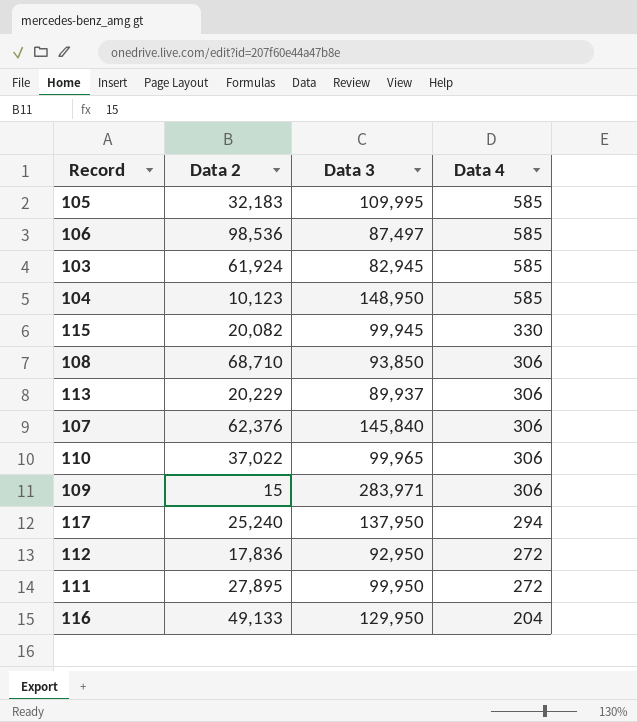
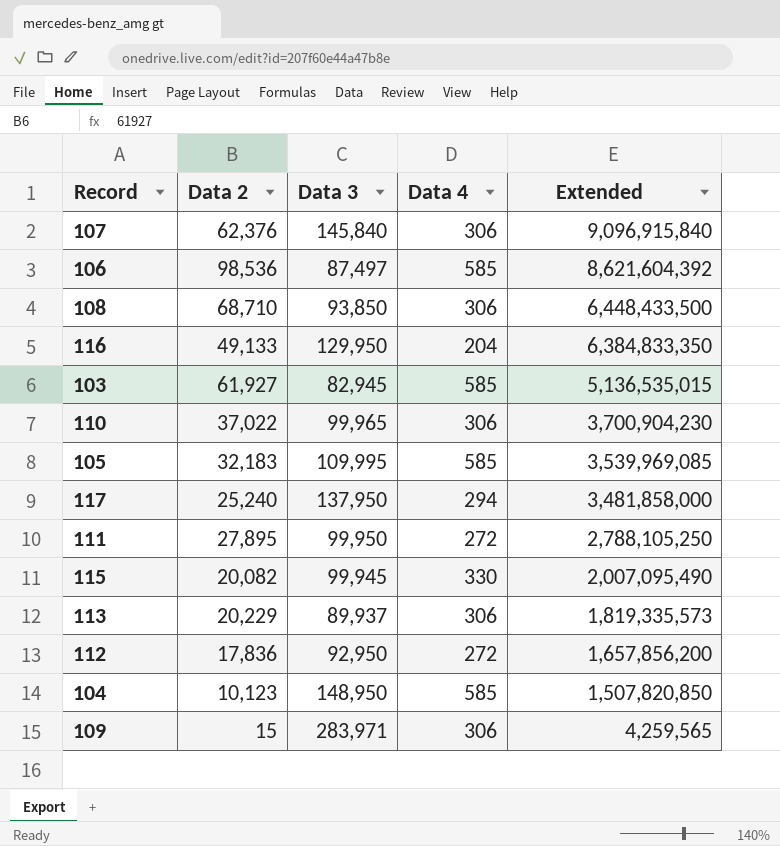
row order: Data 4 descending -> Extended descending
column Extended | formula: none -> [Data 2] * [Data 3]
103 | Data 2: 61,924 -> 61,927

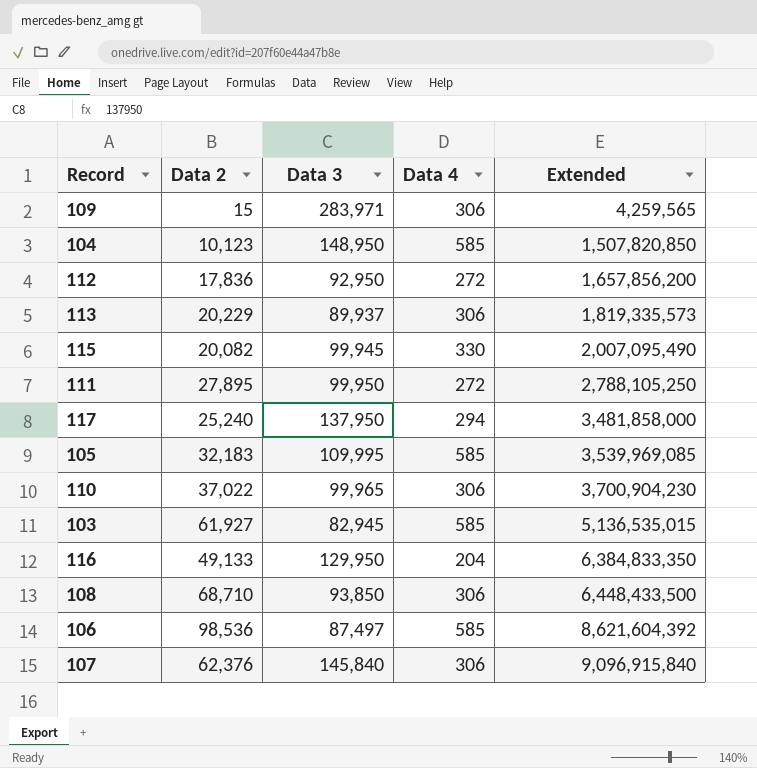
row order: Extended descending -> Extended ascending

